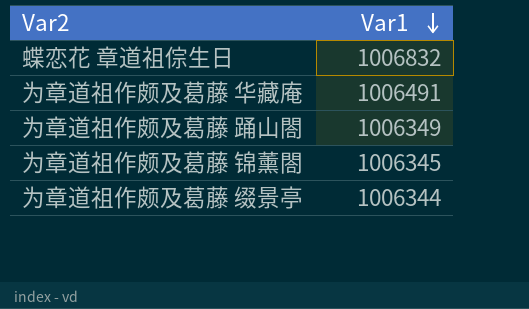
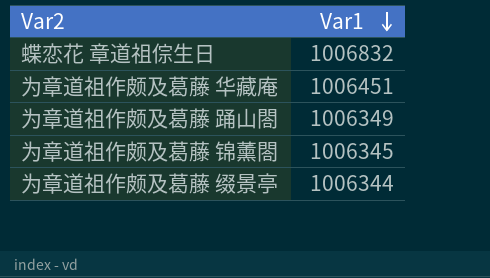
为章道祖作颇及葛藤 华藏庵 | Var1: 1006491 -> 1006451

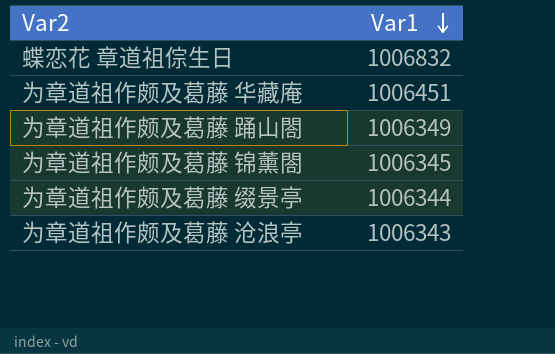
row 为章道祖作颇及葛藤 沧浪亭: none -> 1006343

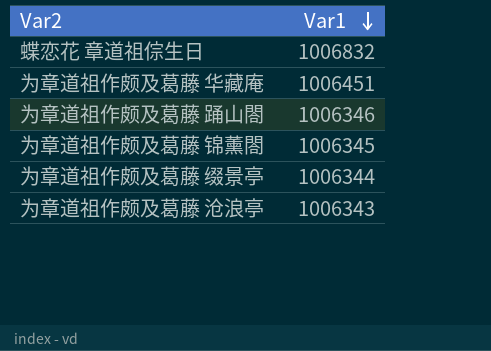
为章道祖作颇及葛藤 踊山閤 | Var1: 1006349 -> 1006346

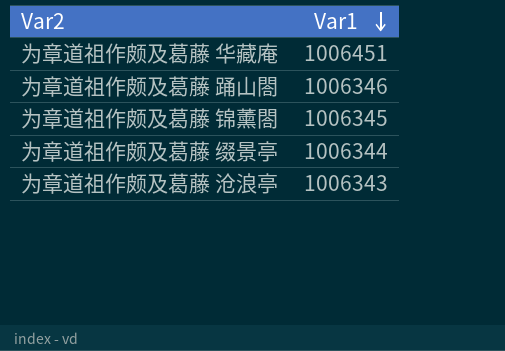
row 蝶恋花 章道祖倧生日: 1006832 -> none

